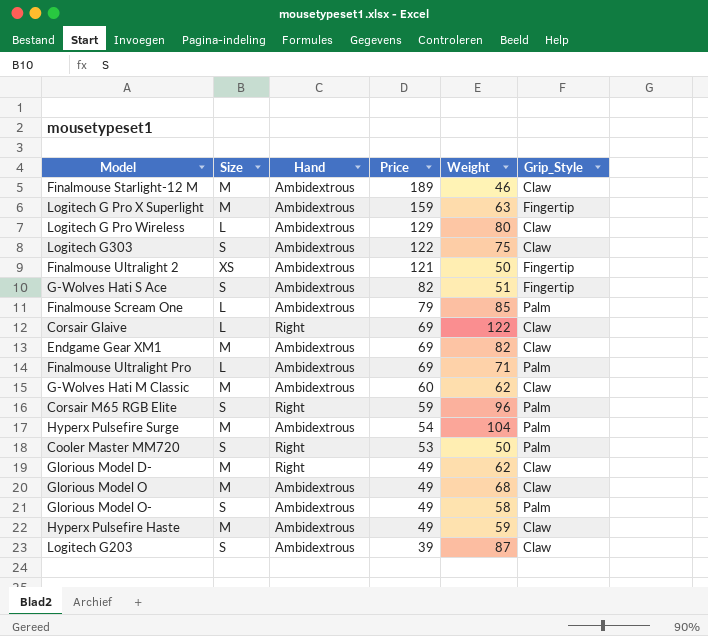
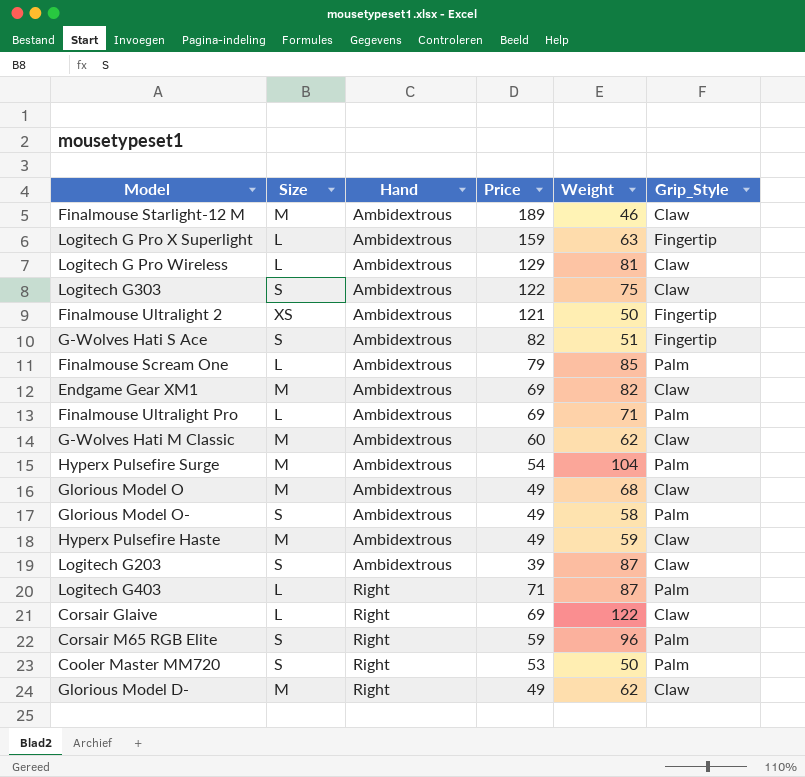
row order: Price descending -> Hand ascending
Logitech G Pro X Superlight | Size: M -> L
Logitech G Pro Wireless | Weight: 80 -> 81
row Logitech G403: none -> L | Right | 71 | 87 | Palm

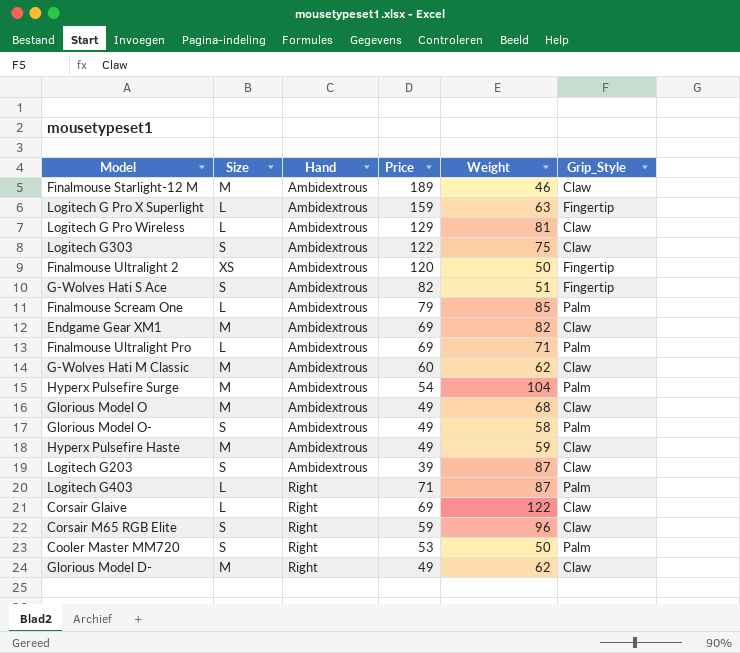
Finalmouse Ultralight 2 | Price: 121 -> 120
Corsair M65 RGB Elite | Grip_Style: Palm -> Claw

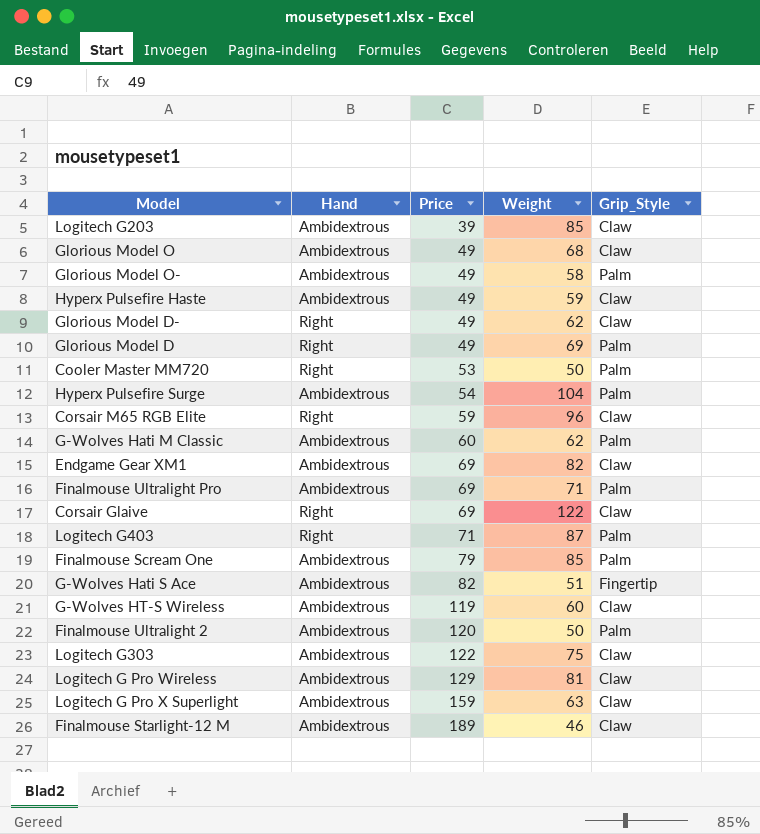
row order: Hand ascending -> Price ascending
column Size | position: 2 -> none
Logitech G203 | Weight: 87 -> 85
row Glorious Model D: none -> Right | 49 | 69 | Palm
G-Wolves Hati M Classic | Grip_Style: Claw -> Palm
row G-Wolves HT-S Wireless: none -> Ambidextrous | 119 | 60 | Claw
Finalmouse Ultralight 2 | Grip_Style: Fingertip -> Palm
Logitech G Pro X Superlight | Grip_Style: Fingertip -> Claw

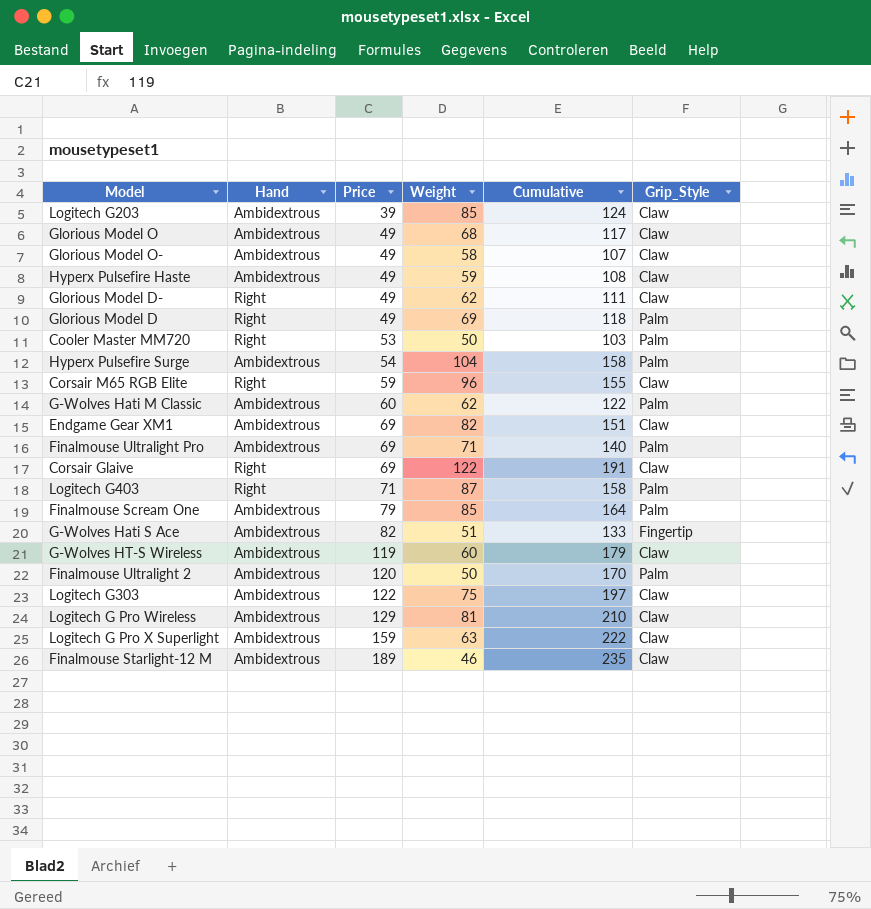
column Cumulative | formula: none -> [Price] + [Weight]
Glorious Model O- | Grip_Style: Palm -> Claw

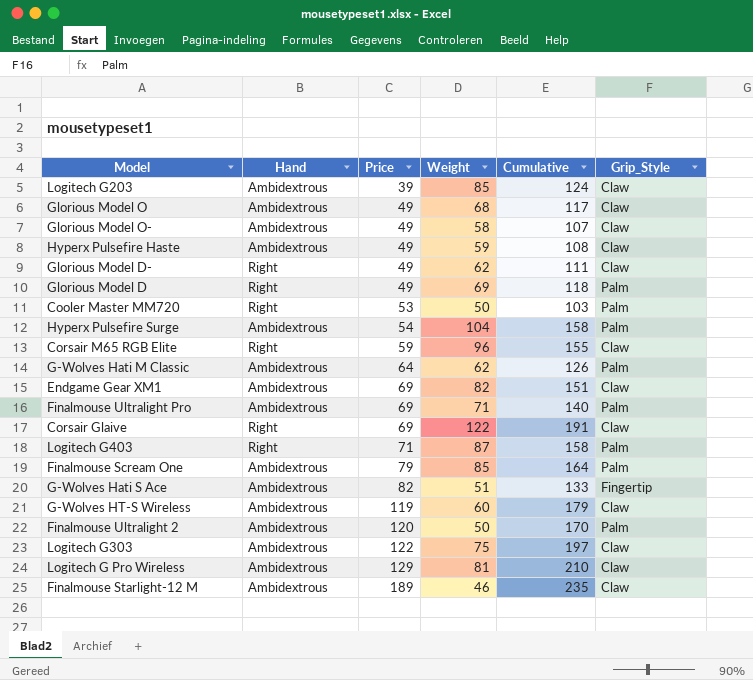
row Logitech G Pro X Superlight: Ambidextrous | 159 | 63 | 222 | Claw -> none
G-Wolves Hati M Classic | Price: 60 -> 64
G-Wolves Hati M Classic | Cumulative: 122 -> 126

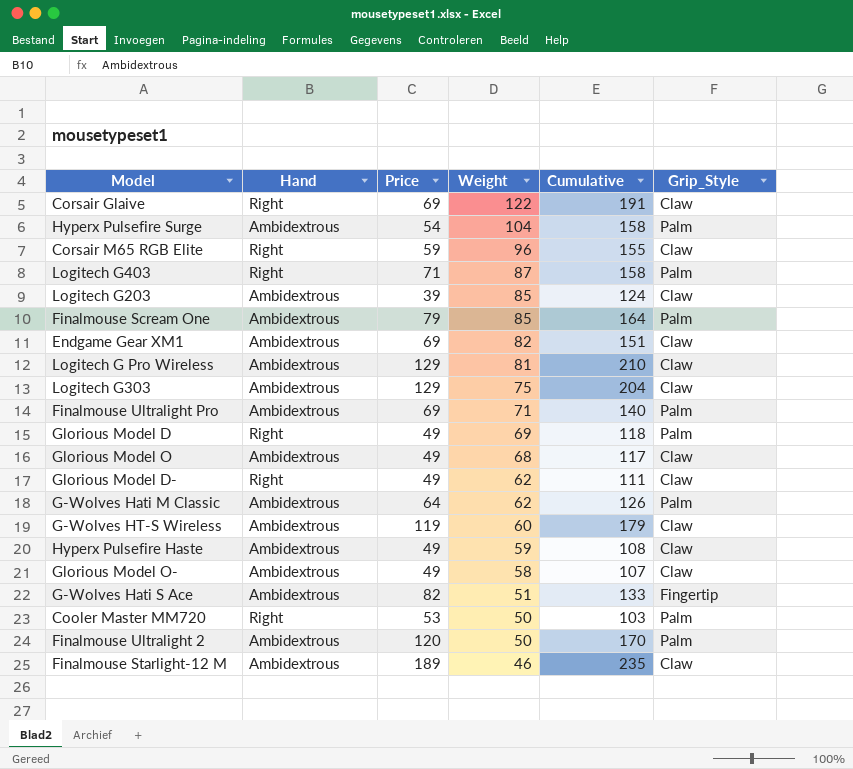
row order: Price ascending -> Weight descending
Logitech G303 | Price: 122 -> 129
Logitech G303 | Cumulative: 197 -> 204

